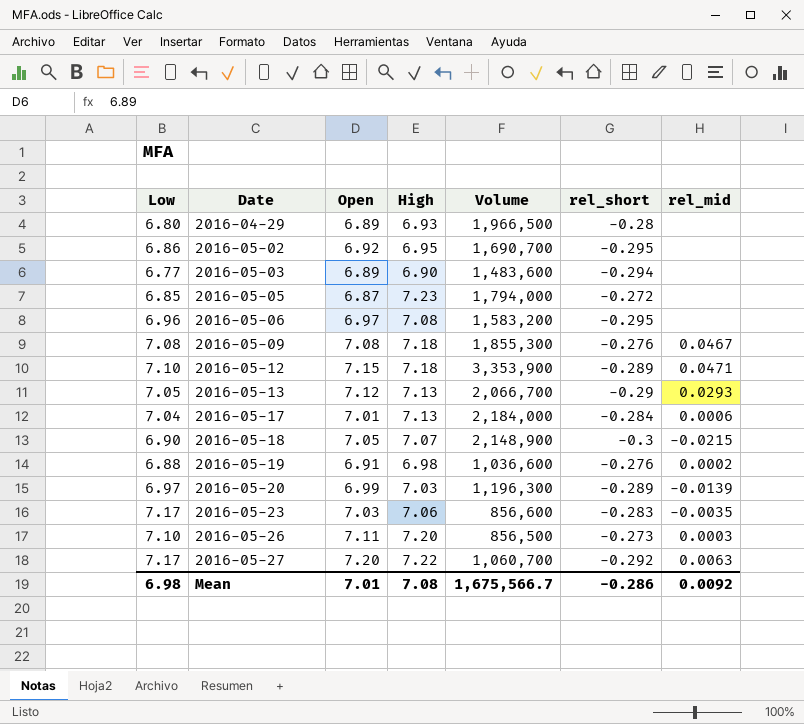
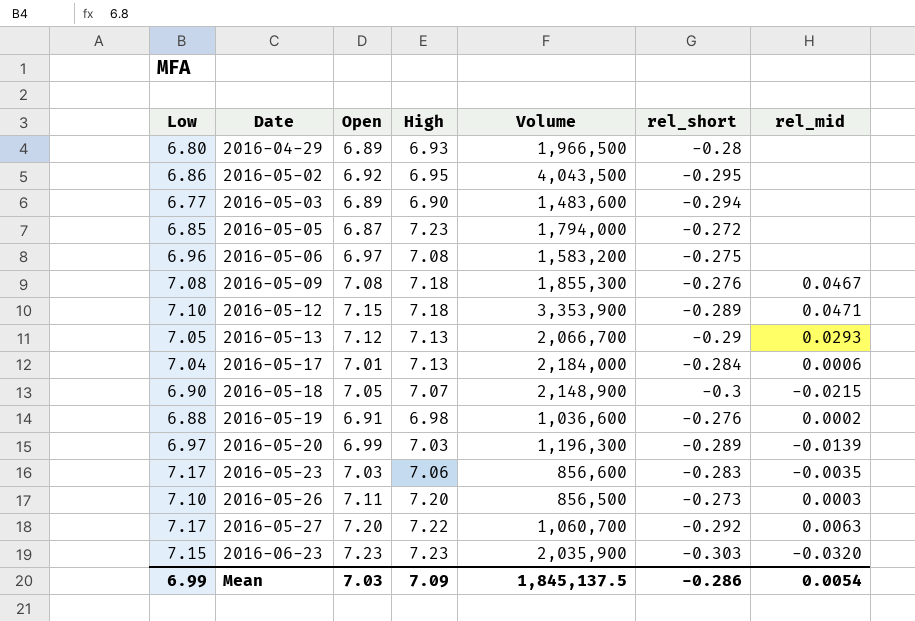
2016-05-02 | Volume: 1,690,700 -> 4,043,500
2016-05-06 | rel_short: -0.295 -> -0.275
row 2016-06-23: none -> 7.15 | 7.23 | 7.23 | 2,035,900 | -0.303 | -0.0320
Mean | Low: 6.98 -> 6.99
Mean | Open: 7.01 -> 7.03
Mean | High: 7.08 -> 7.09
Mean | Volume: 1,675,566.7 -> 1,845,137.5
Mean | rel_mid: 0.0092 -> 0.0054

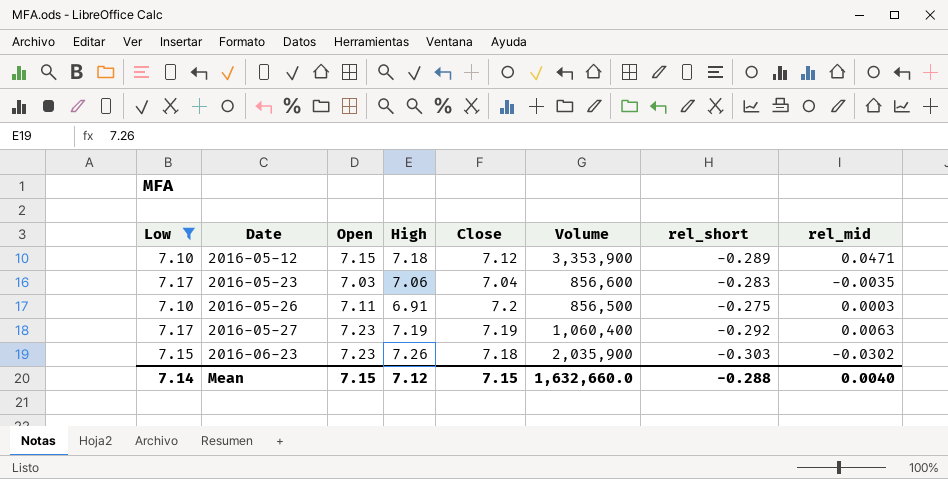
filter: none -> Low >= 7.10
column Close | position: none -> 5
2016-05-26 | High: 7.20 -> 6.91
2016-05-26 | rel_short: -0.273 -> -0.275
2016-05-27 | Open: 7.20 -> 7.23
2016-05-27 | High: 7.22 -> 7.19
2016-05-27 | Volume: 1,060,700 -> 1,060,400
2016-06-23 | High: 7.23 -> 7.26
2016-06-23 | rel_mid: -0.0320 -> -0.0302
Mean | Low: 6.99 -> 7.14
Mean | Open: 7.03 -> 7.15
Mean | High: 7.09 -> 7.12
Mean | Volume: 1,845,137.5 -> 1,632,660.0
Mean | rel_short: -0.286 -> -0.288
Mean | rel_mid: 0.0054 -> 0.0040

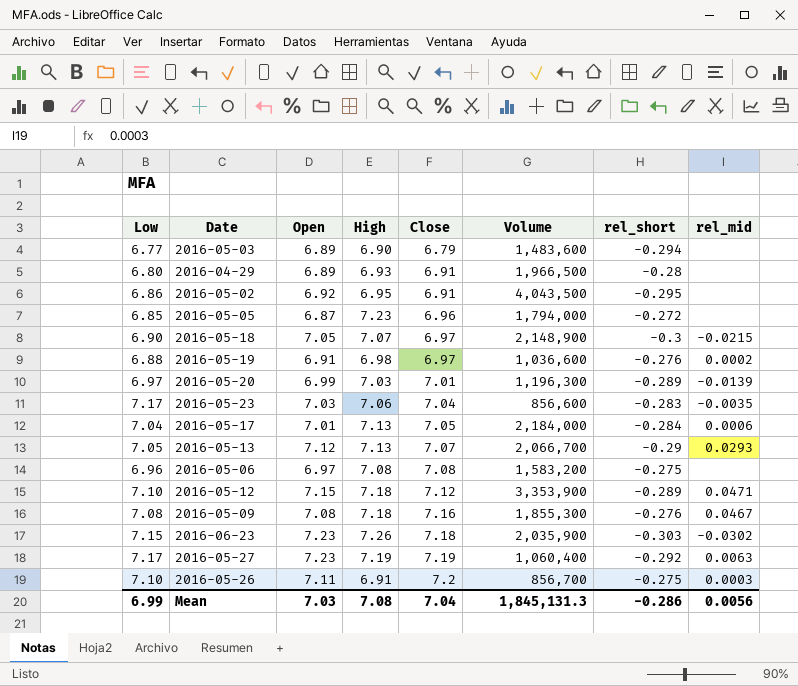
filter: Low >= 7.10 -> none
row order: Date ascending -> Close ascending
2016-05-26 | Volume: 856,500 -> 856,700
Mean | Low: 7.14 -> 6.99
Mean | Open: 7.15 -> 7.03
Mean | High: 7.12 -> 7.08
Mean | Close: 7.15 -> 7.04
Mean | Volume: 1,632,660.0 -> 1,845,131.3
Mean | rel_short: -0.288 -> -0.286
Mean | rel_mid: 0.0040 -> 0.0056

